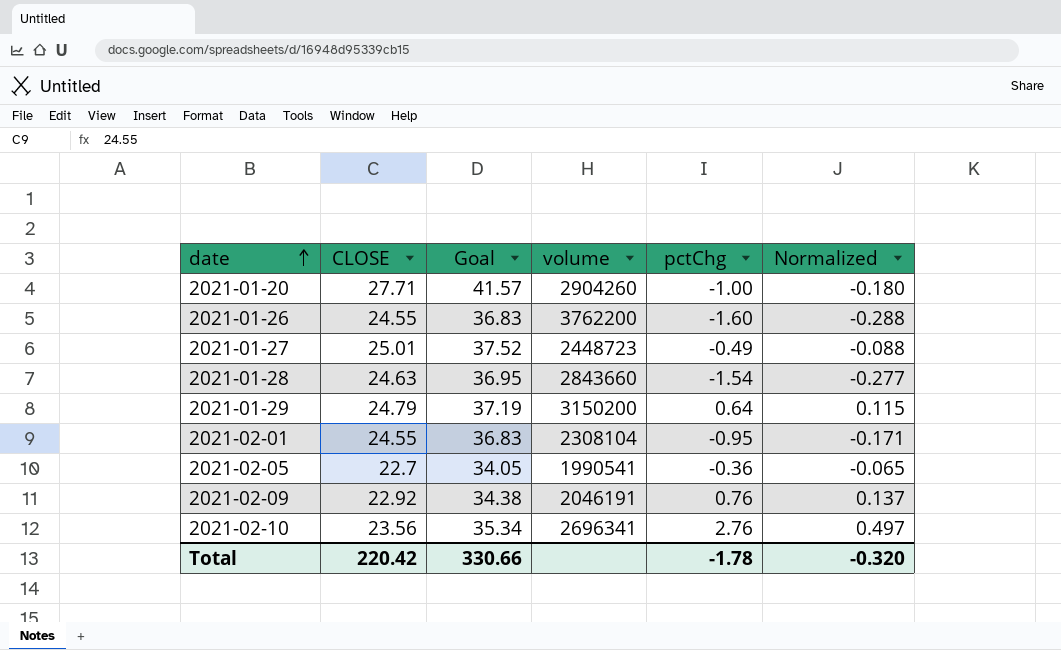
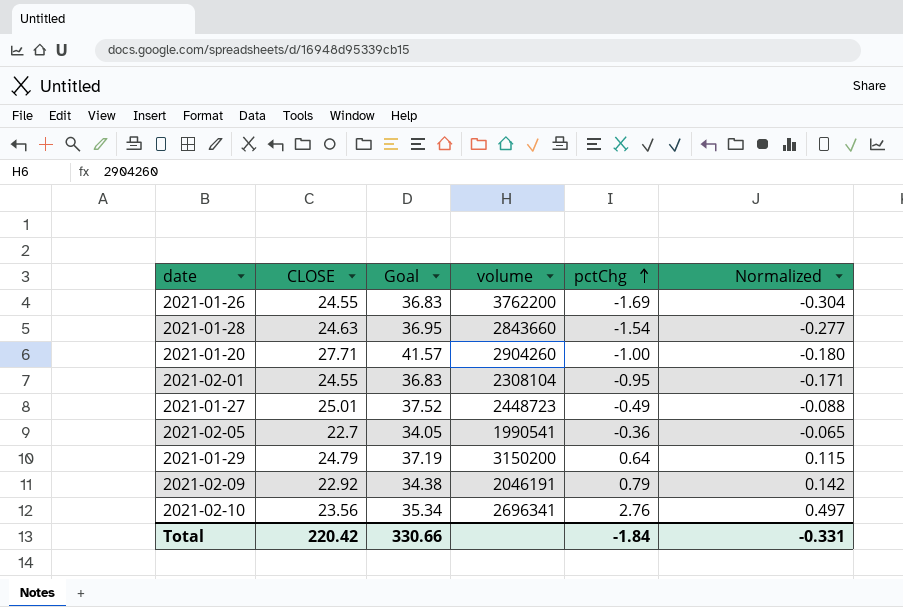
row order: date ascending -> pctChg ascending
2021-01-26 | pctChg: -1.60 -> -1.69
2021-01-26 | Normalized: -0.288 -> -0.304
2021-02-09 | pctChg: 0.76 -> 0.79
2021-02-09 | Normalized: 0.137 -> 0.142
Total | pctChg: -1.78 -> -1.84
Total | Normalized: -0.320 -> -0.331

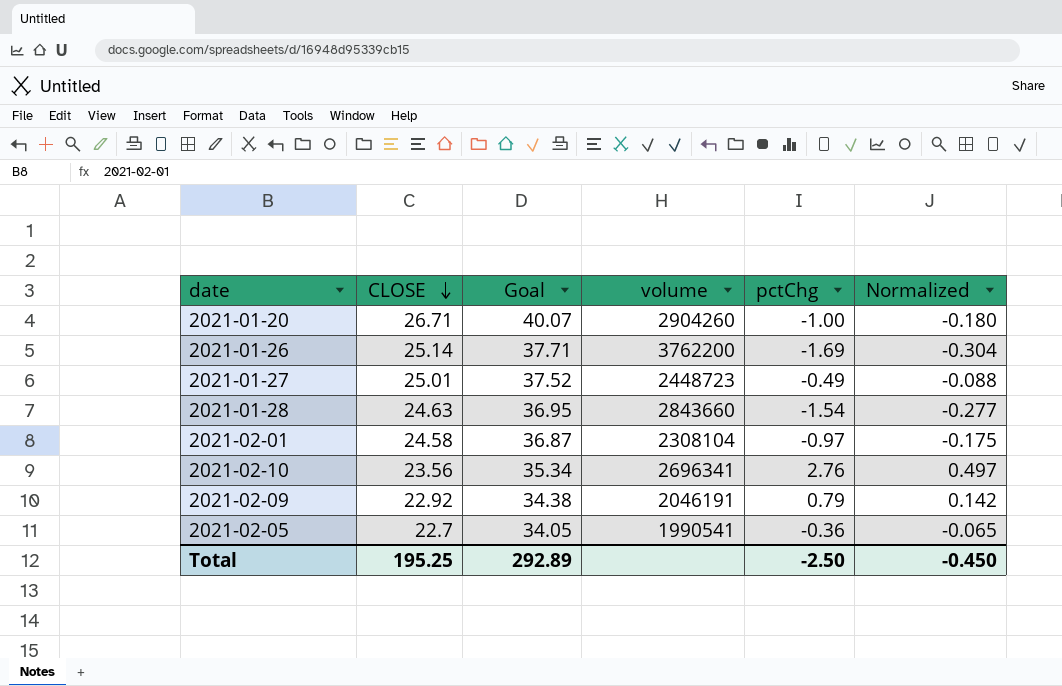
row order: pctChg ascending -> CLOSE descending
row 2021-01-29: 24.79 | 37.19 | 3150200 | 0.64 | 0.115 -> none
2021-01-20 | CLOSE: 27.71 -> 26.71
2021-01-20 | Goal: 41.57 -> 40.07
2021-01-26 | CLOSE: 24.55 -> 25.14
2021-01-26 | Goal: 36.83 -> 37.71
2021-02-01 | CLOSE: 24.55 -> 24.58
2021-02-01 | Goal: 36.83 -> 36.87
2021-02-01 | pctChg: -0.95 -> -0.97
2021-02-01 | Normalized: -0.171 -> -0.175
Total | CLOSE: 220.42 -> 195.25
Total | Goal: 330.66 -> 292.89
Total | pctChg: -1.84 -> -2.50
Total | Normalized: -0.331 -> -0.450

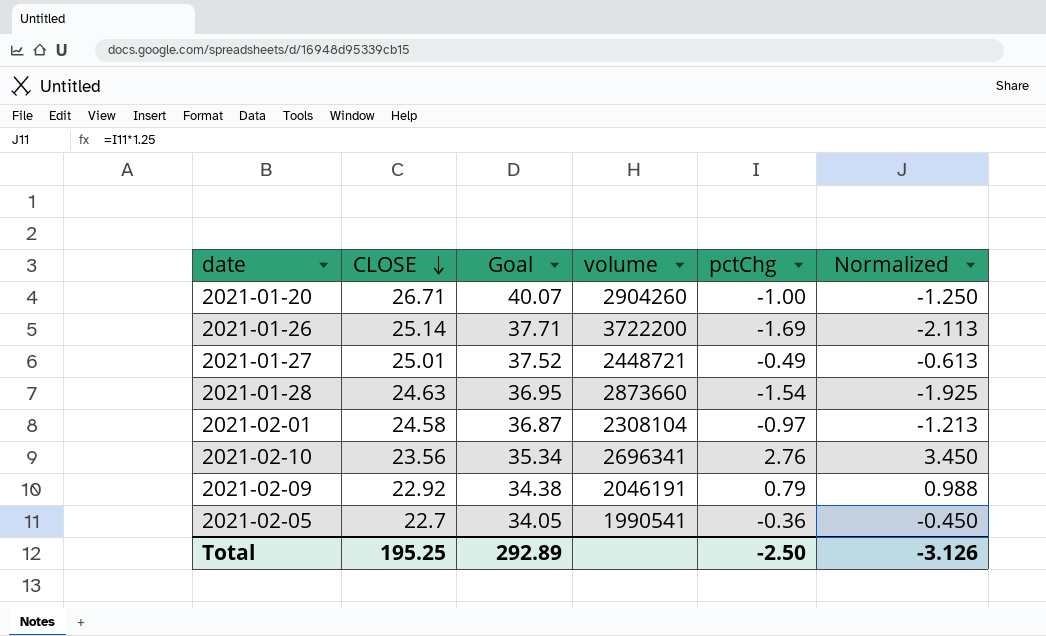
column Normalized | formula: [pctChg] * 0.18 -> [pctChg] * 1.25
2021-01-26 | volume: 3762200 -> 3722200
2021-01-27 | volume: 2448723 -> 2448721
2021-01-28 | volume: 2843660 -> 2873660
Total | Normalized: -0.450 -> -3.126

